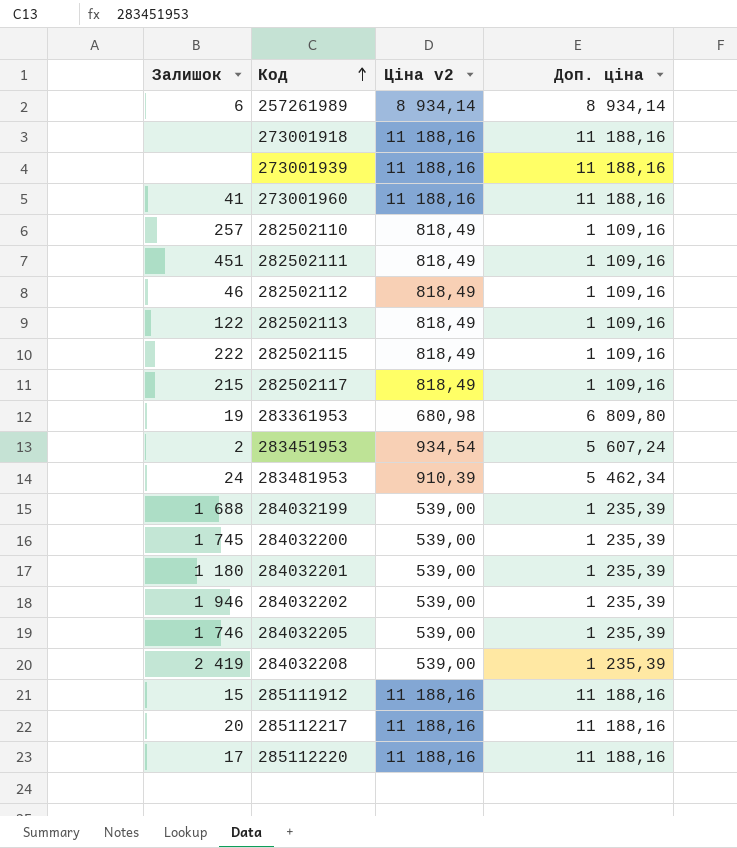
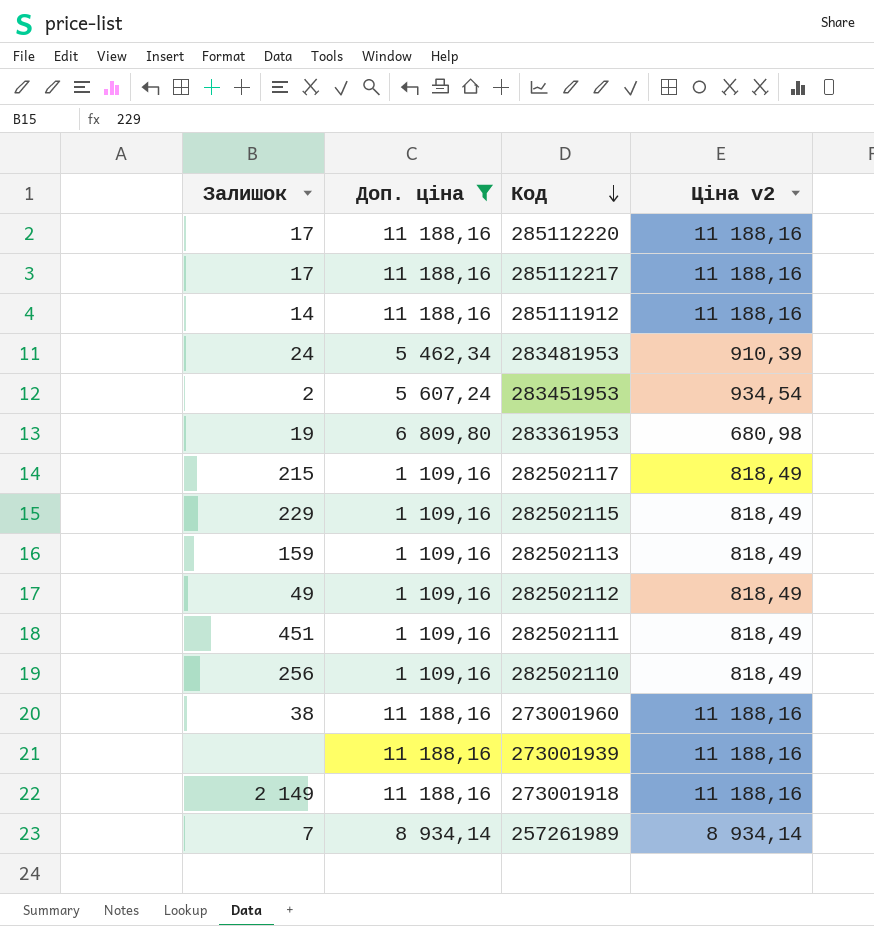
filter: none -> Доп. ціна != 1 235,39
row order: Код ascending -> Код descending
column Доп. ціна | position: 4 -> 2
285112217 | Залишок: 20 -> 17
285111912 | Залишок: 15 -> 14
282502115 | Залишок: 222 -> 229
282502113 | Залишок: 122 -> 159
282502112 | Залишок: 46 -> 49
282502110 | Залишок: 257 -> 256
273001960 | Залишок: 41 -> 38
273001918 | Залишок: none -> 2 149
257261989 | Залишок: 6 -> 7

